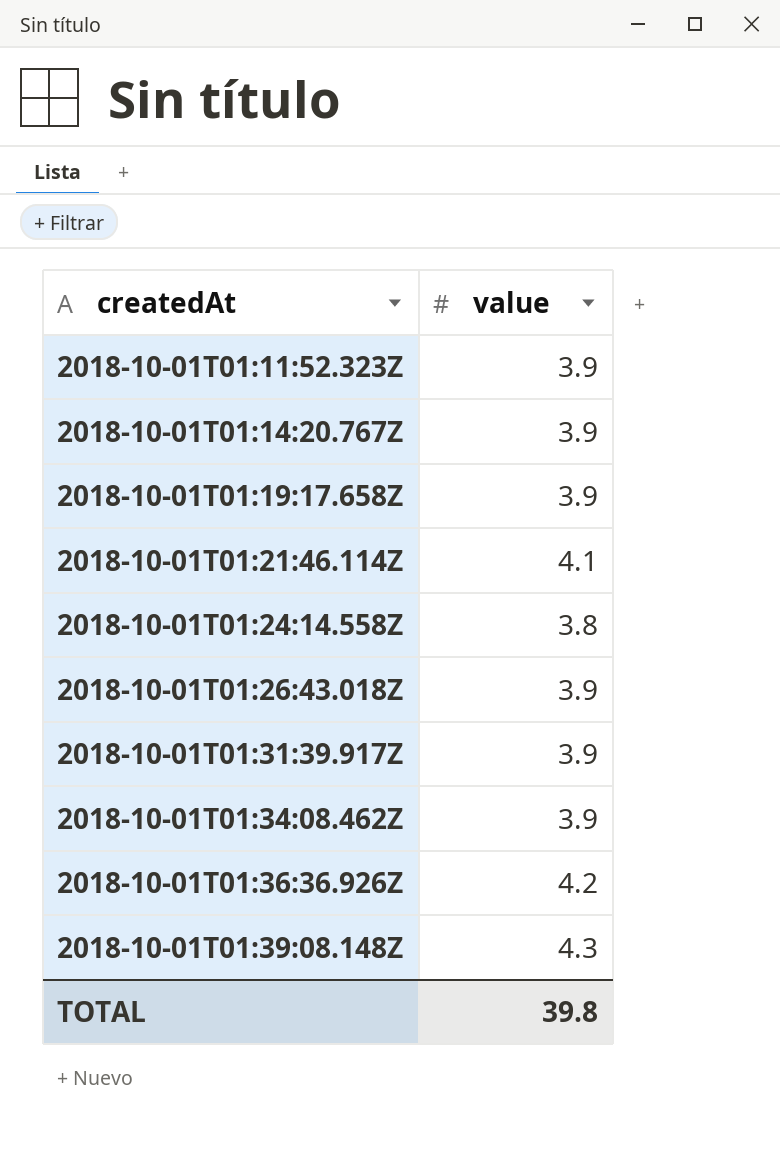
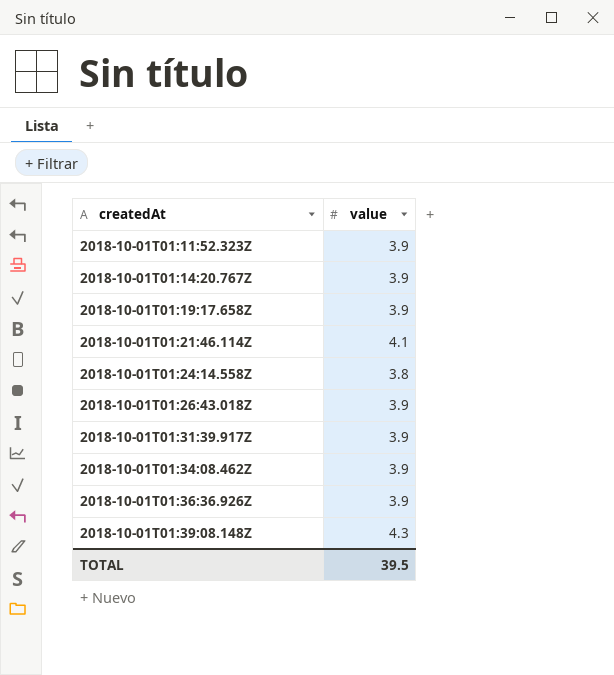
2018-10-01T01:36:36.926Z | value: 4.2 -> 3.9
TOTAL | value: 39.8 -> 39.5

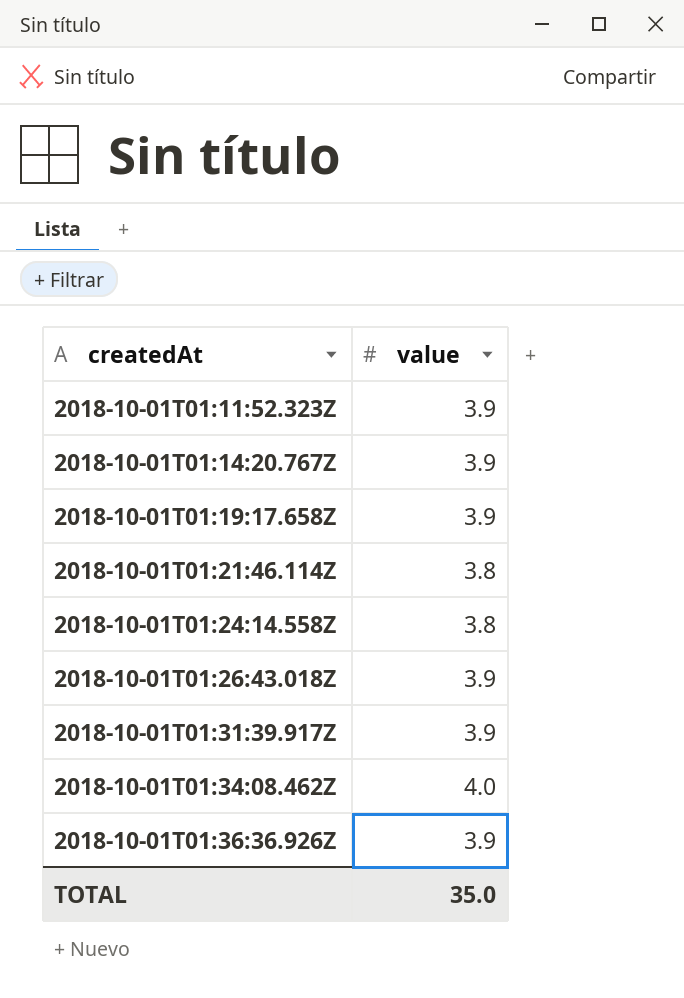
row 2018-10-01T01:39:08.148Z: 4.3 -> none
2018-10-01T01:21:46.114Z | value: 4.1 -> 3.8
2018-10-01T01:34:08.462Z | value: 3.9 -> 4.0
TOTAL | value: 39.5 -> 35.0

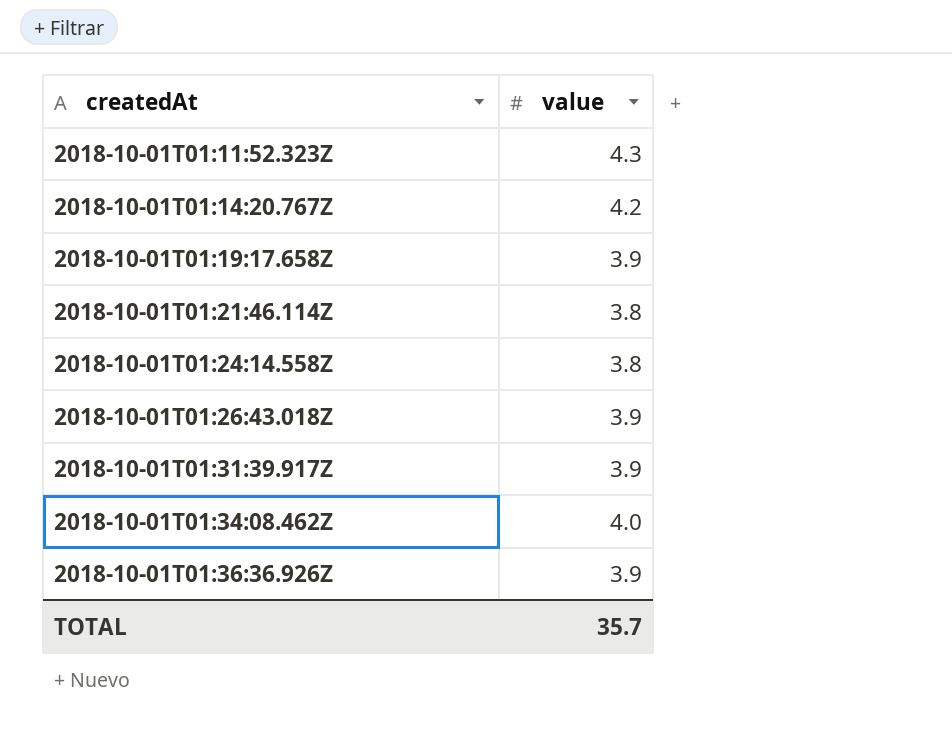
2018-10-01T01:11:52.323Z | value: 3.9 -> 4.3
2018-10-01T01:14:20.767Z | value: 3.9 -> 4.2
TOTAL | value: 35.0 -> 35.7

